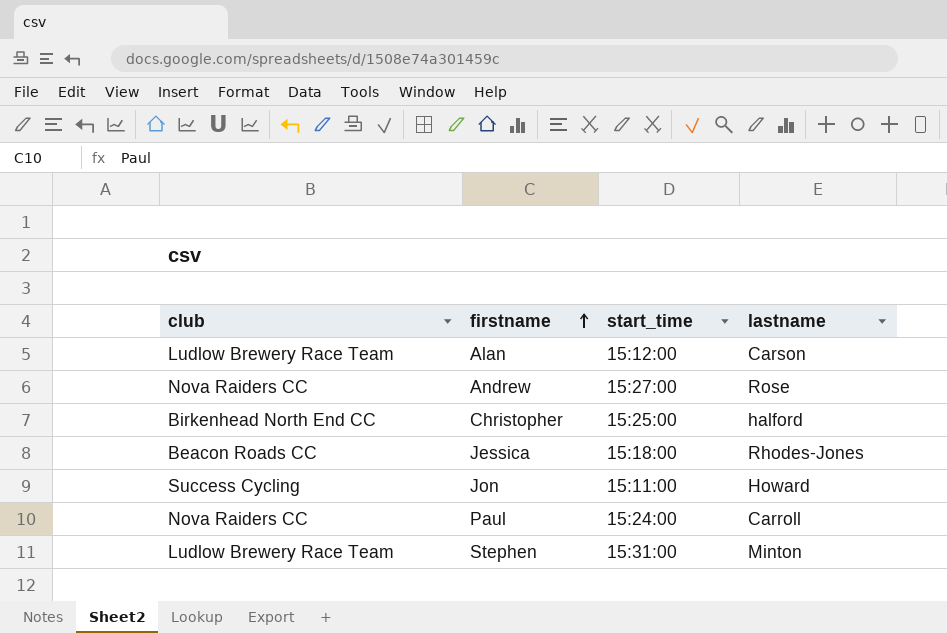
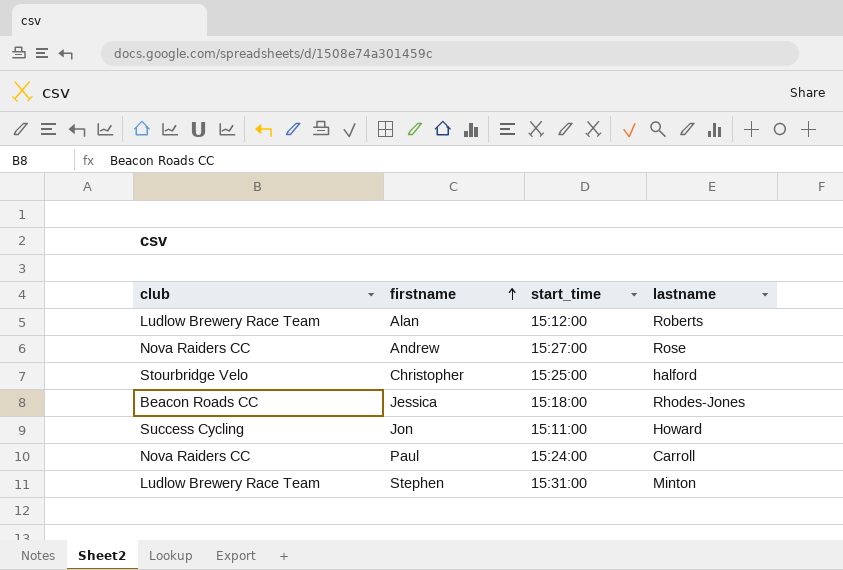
Alan | lastname: Carson -> Roberts
Christopher | club: Birkenhead North End CC -> Stourbridge Velo

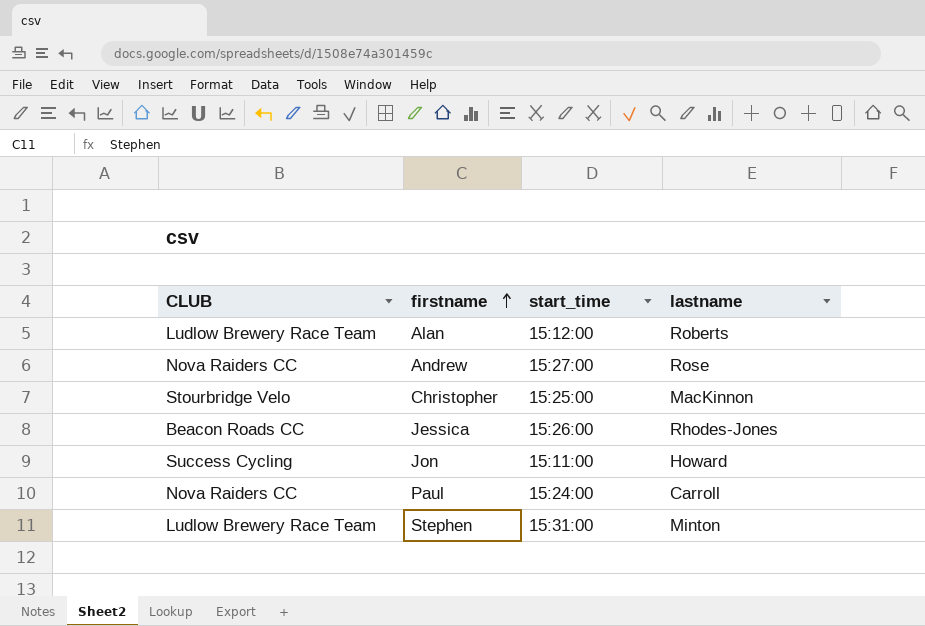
column name: club -> CLUB
Christopher | lastname: halford -> MacKinnon
Jessica | start_time: 15:18:00 -> 15:26:00

